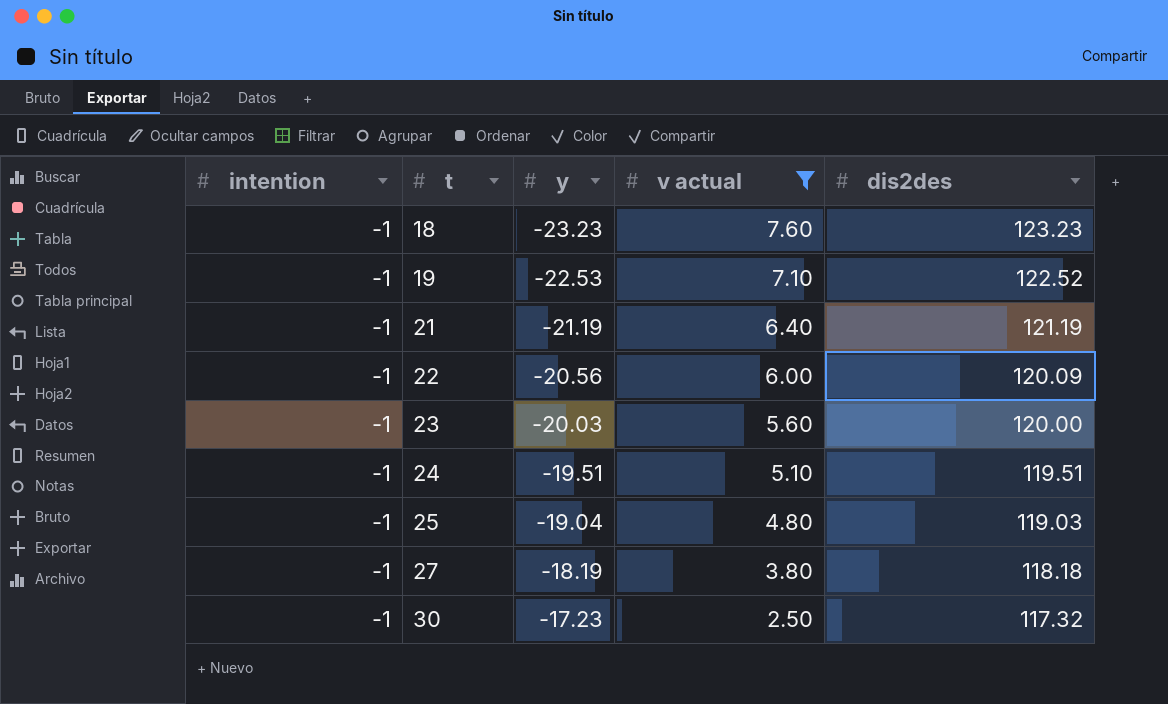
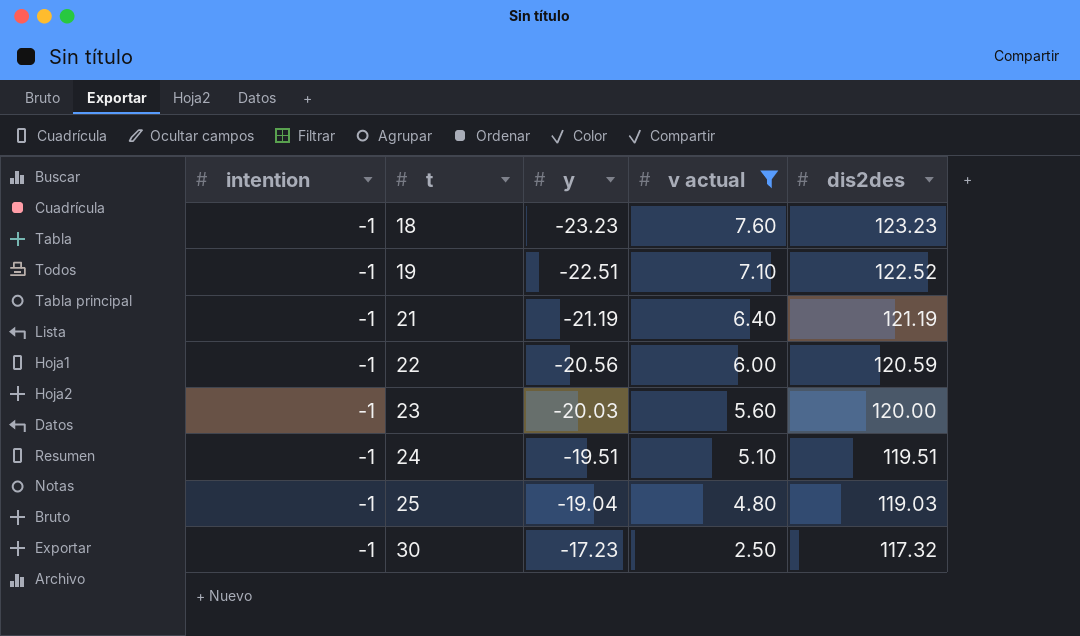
row 27: -1 | -18.19 | 3.80 | 118.18 -> none
19 | y: -22.53 -> -22.51
22 | dis2des: 120.09 -> 120.59

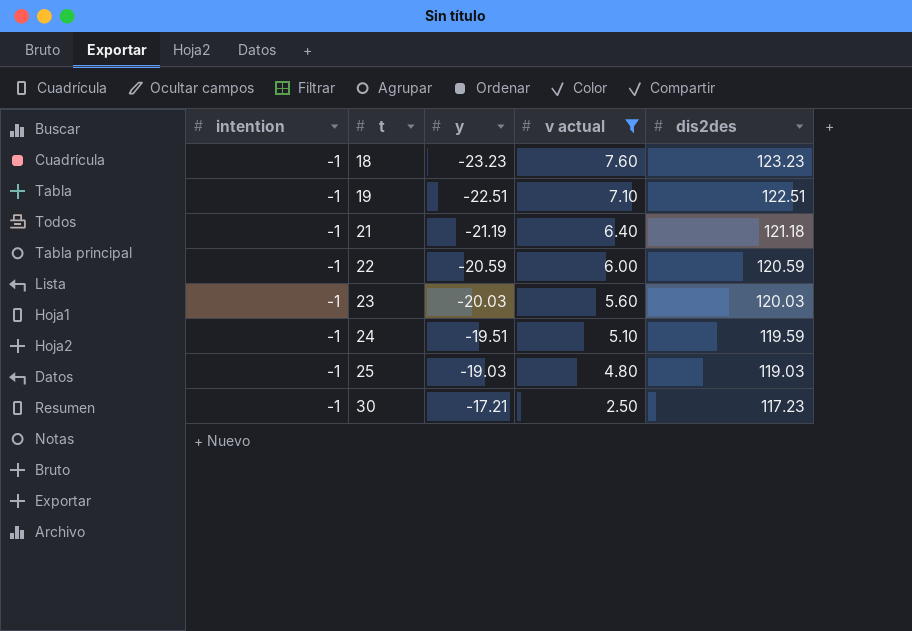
19 | dis2des: 122.52 -> 122.51
21 | dis2des: 121.19 -> 121.18
22 | y: -20.56 -> -20.59
23 | dis2des: 120.00 -> 120.03
24 | dis2des: 119.51 -> 119.59
25 | y: -19.04 -> -19.03
30 | y: -17.23 -> -17.21
30 | dis2des: 117.32 -> 117.23

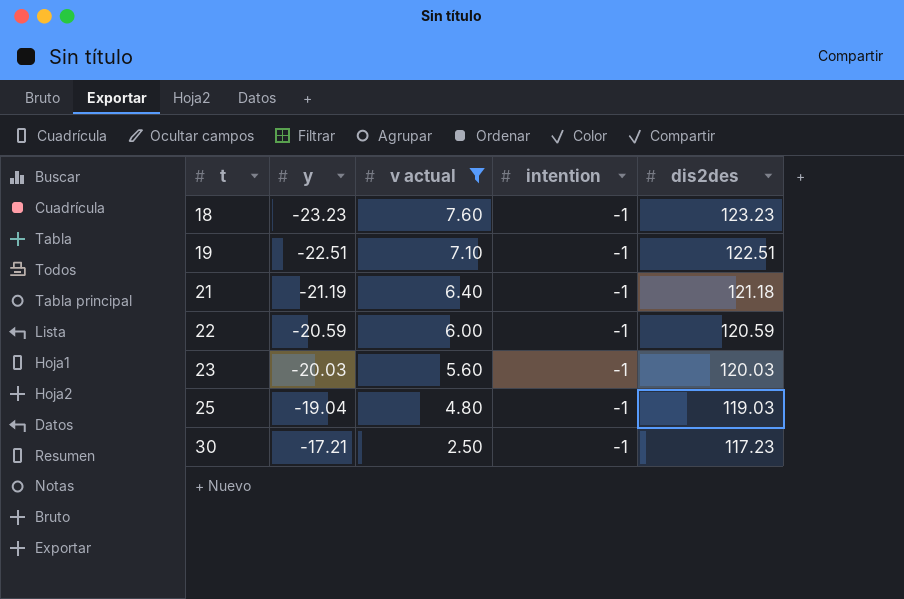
column intention | position: 1 -> 4
row 24: -1 | -19.51 | 5.10 | 119.59 -> none
25 | y: -19.03 -> -19.04

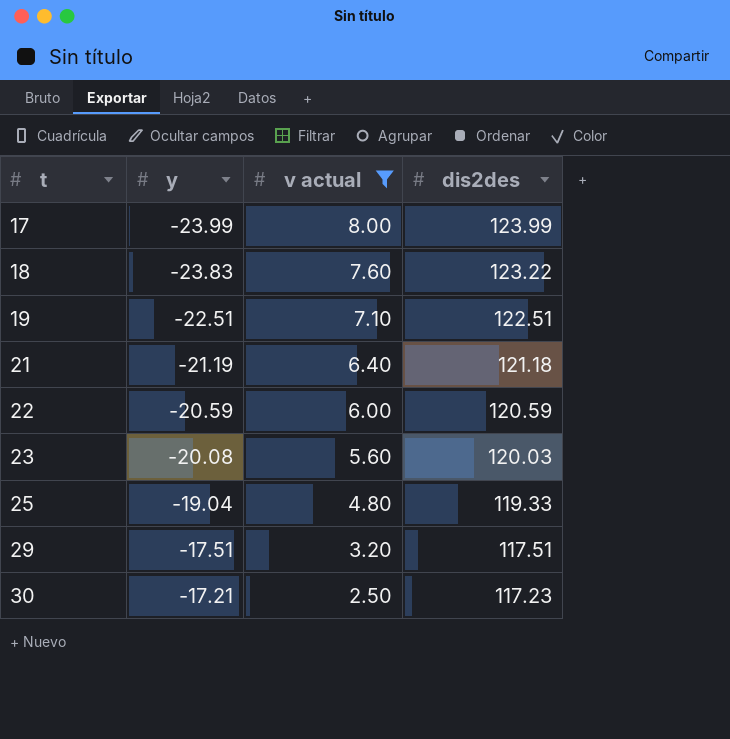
column intention | position: 4 -> none
row 17: none -> -23.99 | 8.00 | 123.99
18 | y: -23.23 -> -23.83
18 | dis2des: 123.23 -> 123.22
23 | y: -20.03 -> -20.08
25 | dis2des: 119.03 -> 119.33
row 29: none -> -17.51 | 3.20 | 117.51

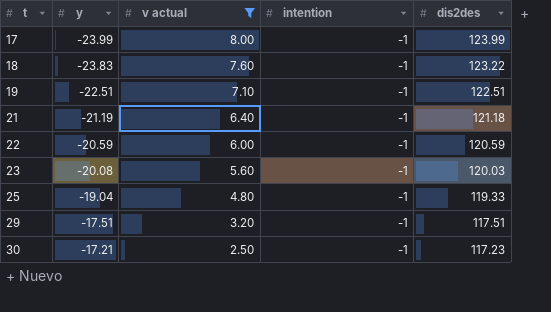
column intention | position: none -> 4

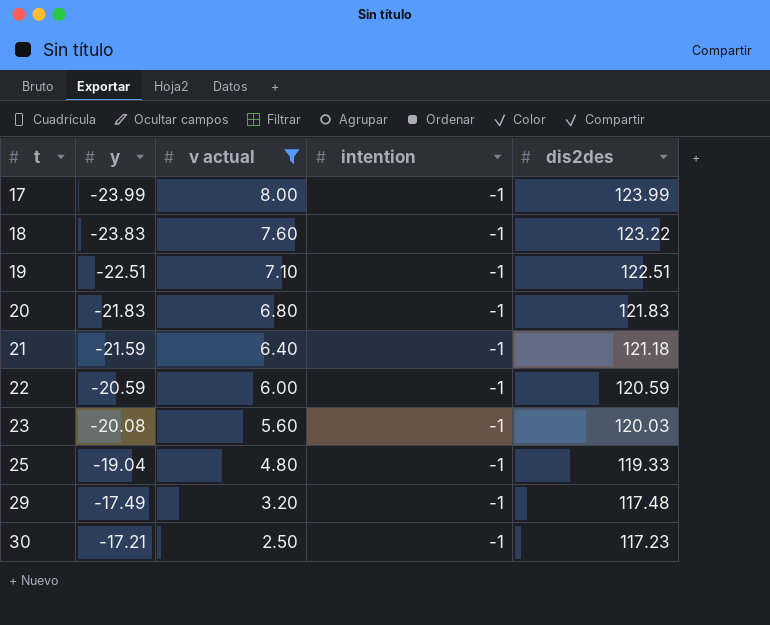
row 20: none -> -21.83 | 6.80 | -1 | 121.83
21 | y: -21.19 -> -21.59
29 | y: -17.51 -> -17.49
29 | dis2des: 117.51 -> 117.48

